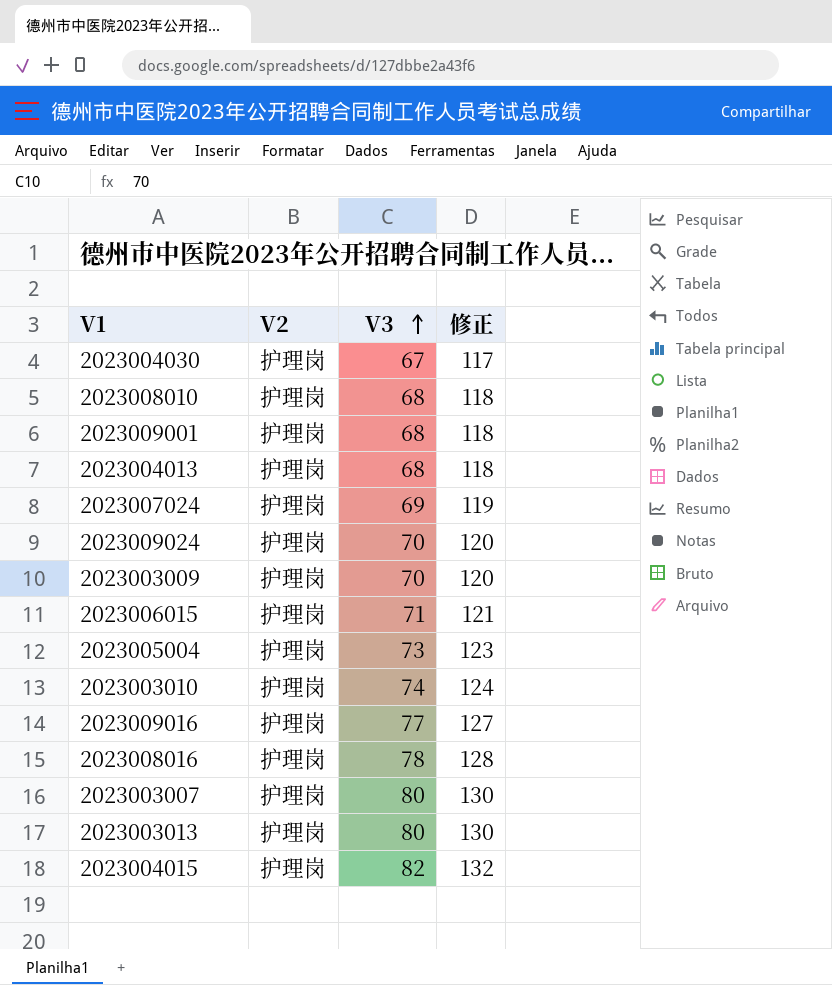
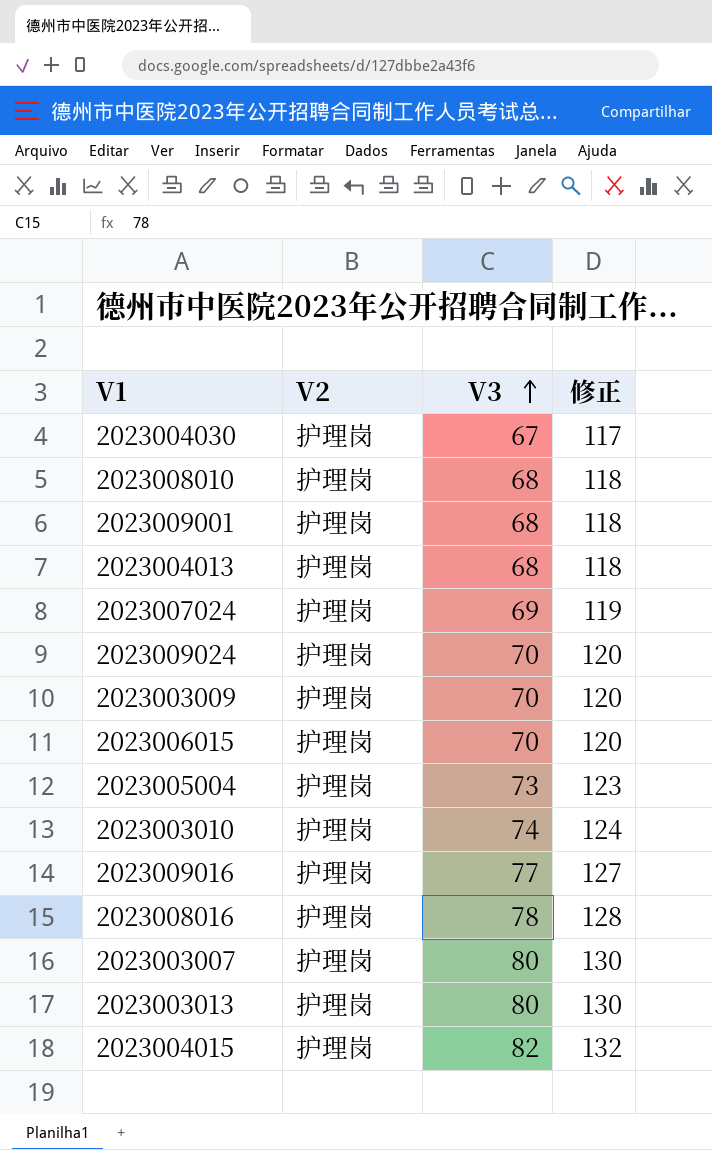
2023006015 | V3: 71 -> 70
2023006015 | 修正: 121 -> 120

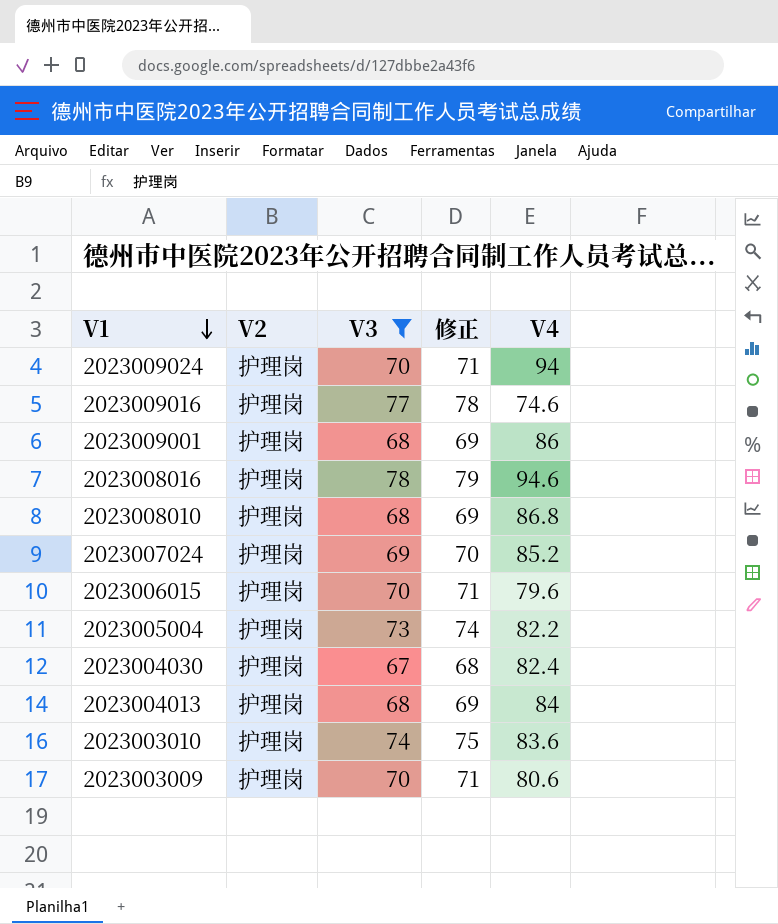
filter: none -> V3 <= 78
row order: V3 ascending -> V1 descending
column 修正 | formula: [V3] + 50 -> [V3] + 1
column V4 | position: none -> 5

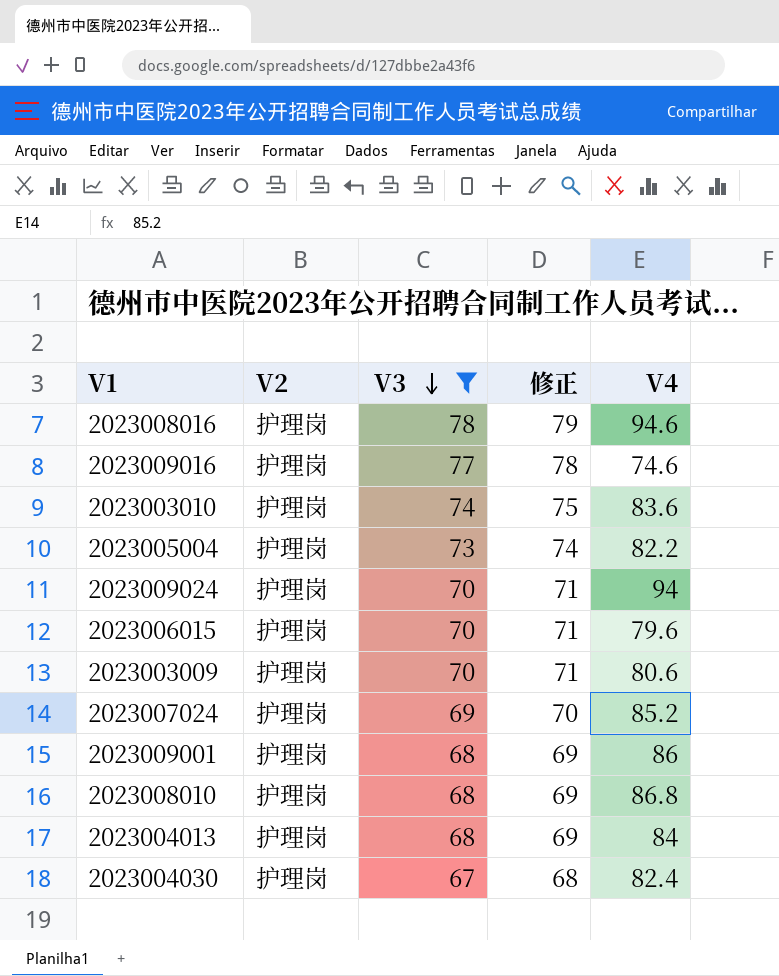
row order: V1 descending -> V3 descending

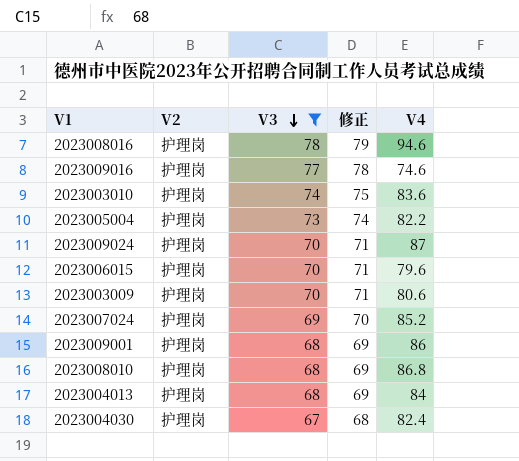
2023009024 | V4: 94 -> 87

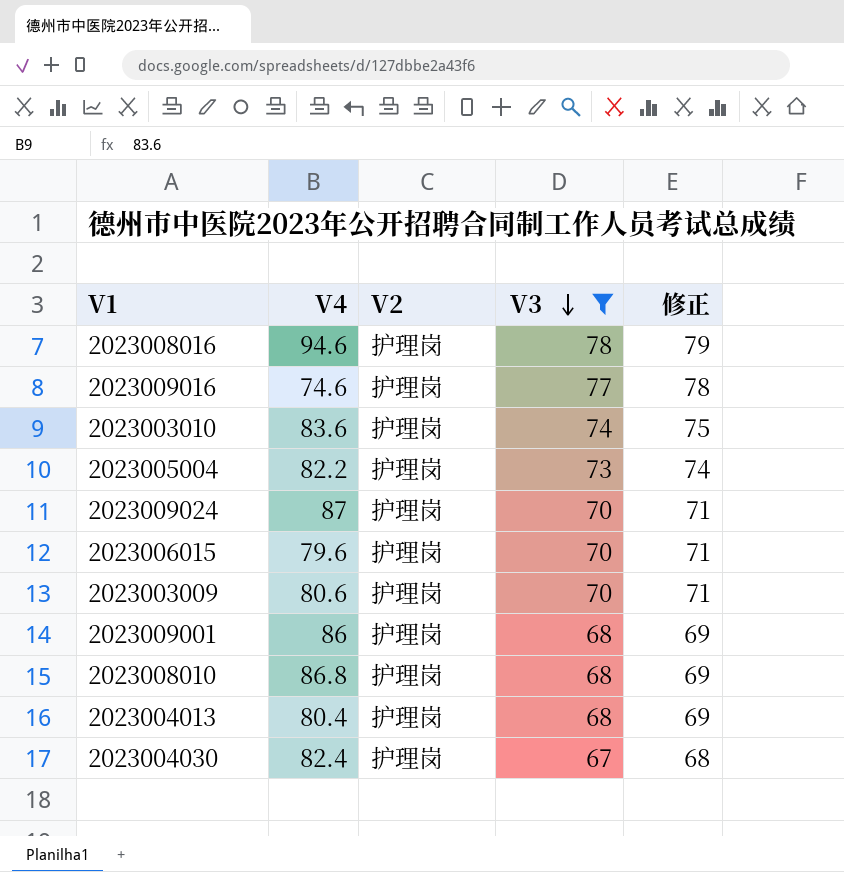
column V4 | position: 5 -> 2
row 2023007024: 护理岗 | 69 | 70 | 85.2 -> none
2023004013 | V4: 84 -> 80.4

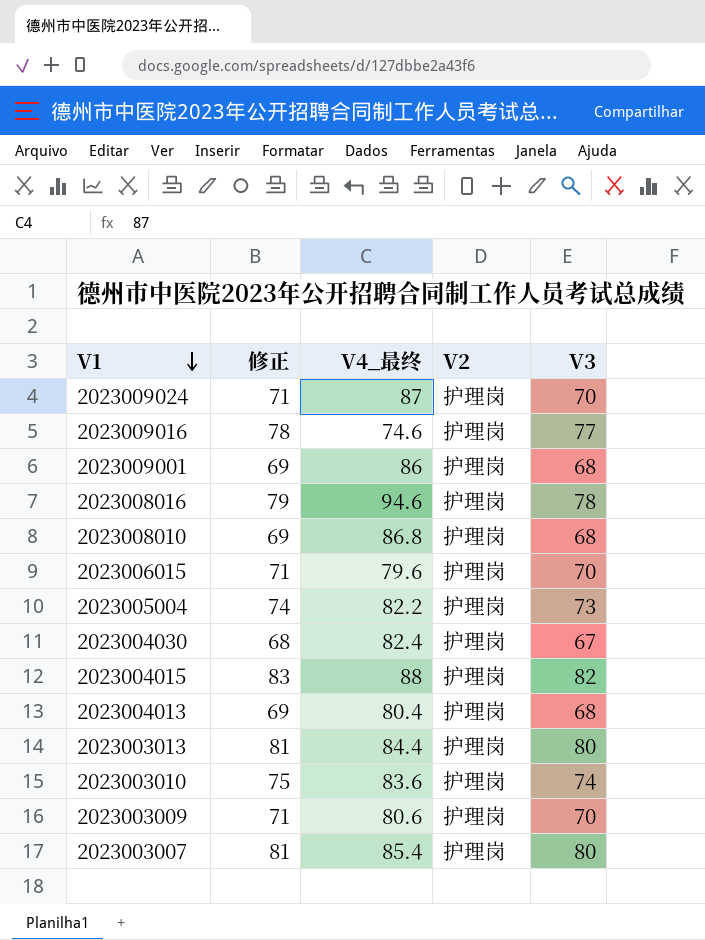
filter: V3 <= 78 -> none
row order: V3 descending -> V1 descending
column 修正 | position: 5 -> 2
column name: V4 -> V4_最终

